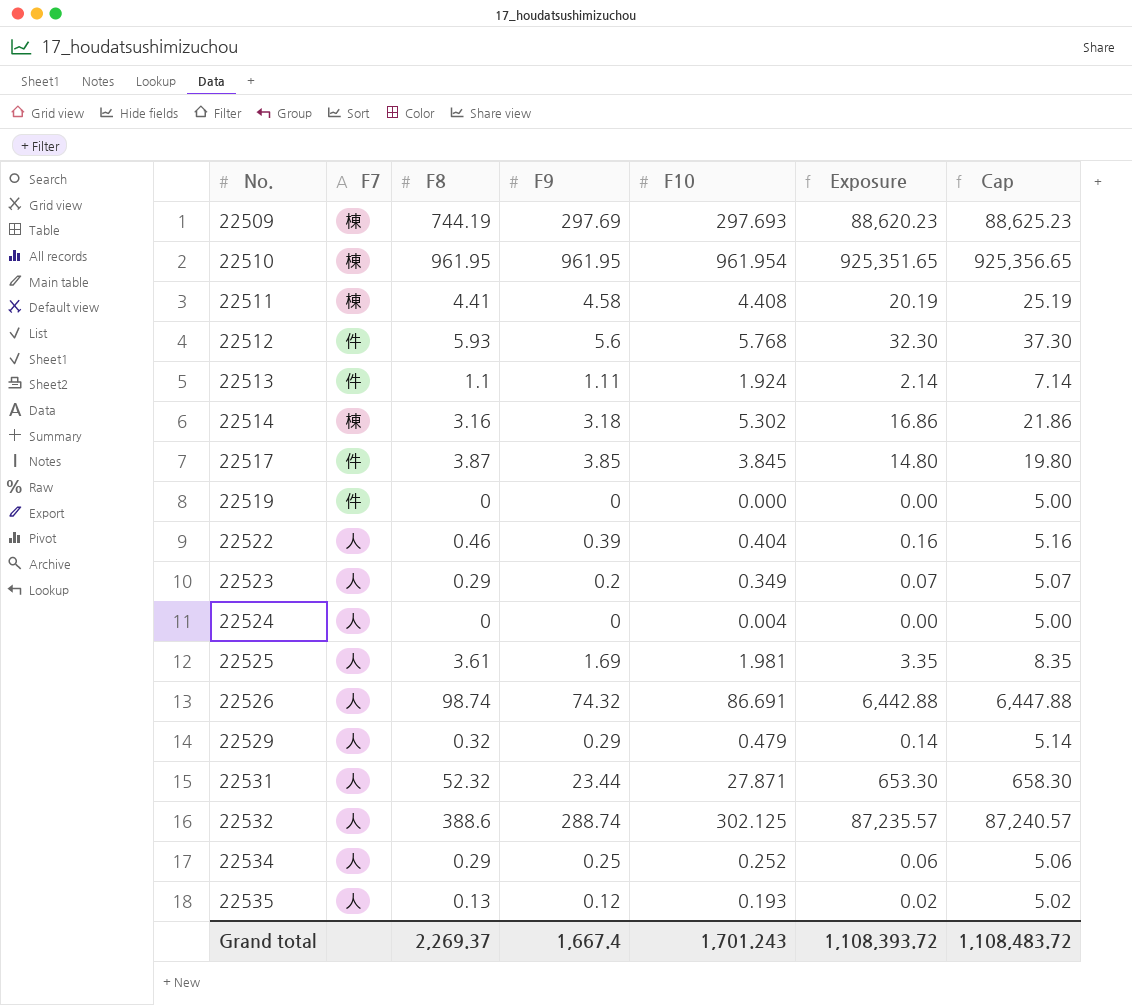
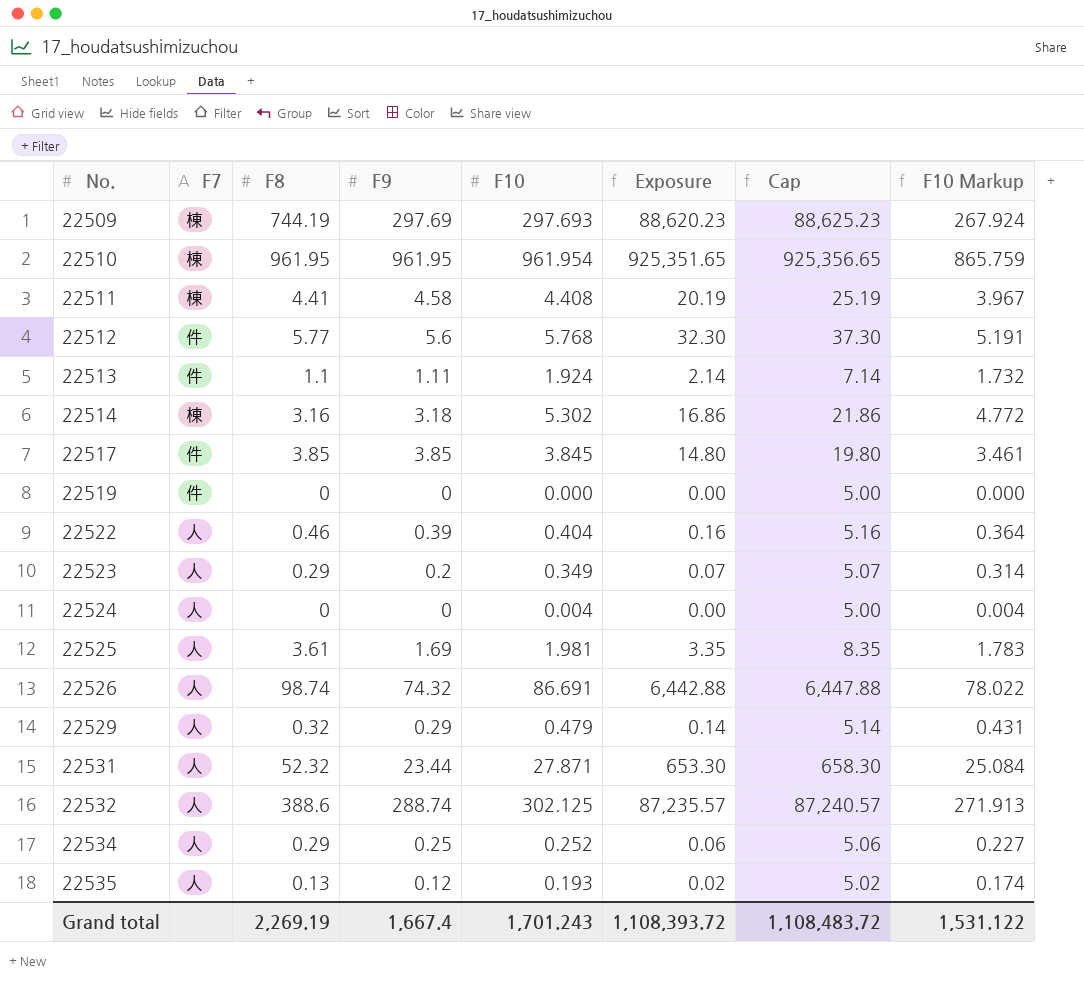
column F10 Markup | formula: none -> [F10] * 0.9
22512 | F8: 5.93 -> 5.77
22517 | F8: 3.87 -> 3.85
Grand total | F8: 2,269.37 -> 2,269.19

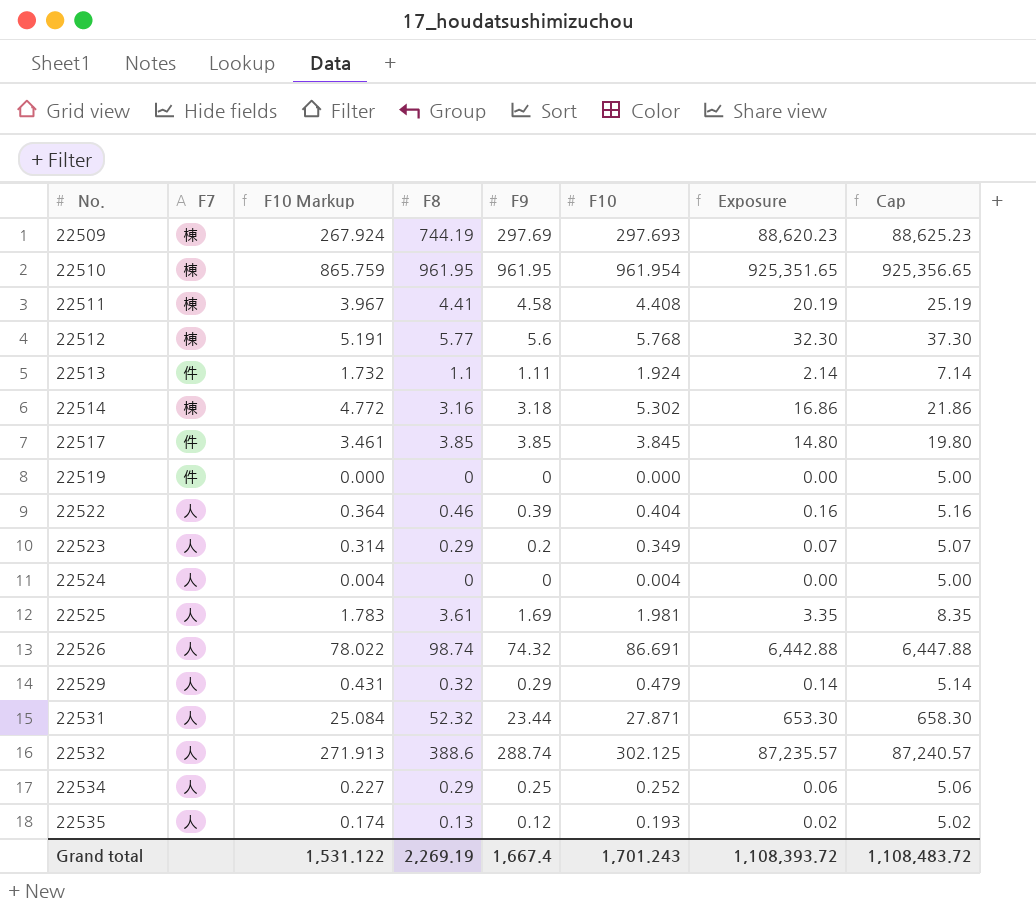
column F10 Markup | position: 8 -> 3
22512 | F7: 件 -> 棟

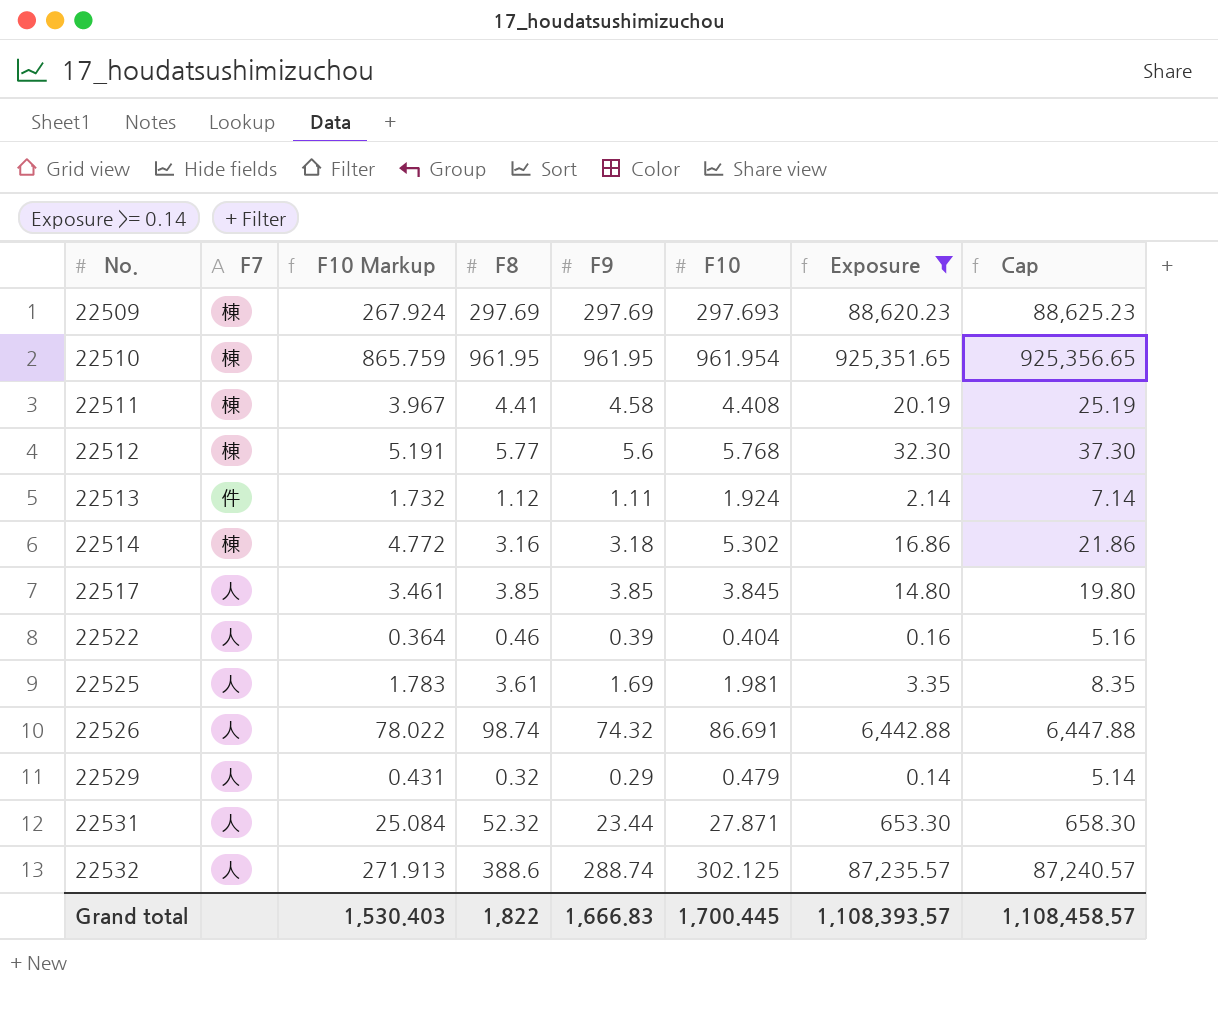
filter: none -> Exposure >= 0.14
22509 | F8: 744.19 -> 297.69
22513 | F8: 1.1 -> 1.12
22517 | F7: 件 -> 人
Grand total | F10 Markup: 1,531.122 -> 1,530.403
Grand total | F8: 2,269.19 -> 1,822
Grand total | F9: 1,667.4 -> 1,666.83
Grand total | F10: 1,701.243 -> 1,700.445
Grand total | Exposure: 1,108,393.72 -> 1,108,393.57
Grand total | Cap: 1,108,483.72 -> 1,108,458.57

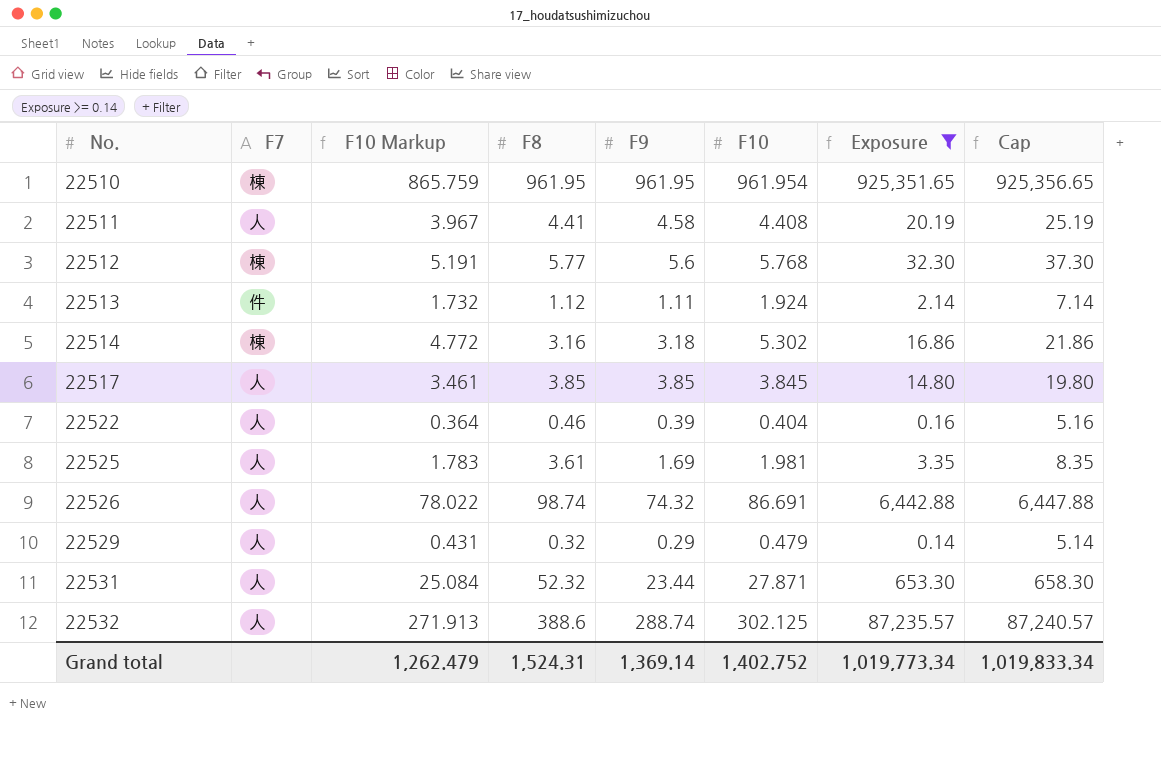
row 22509: 棟 | 267.924 | 297.69 | 297.69 | 297.693 | 88,620.23 | 88,625.23 -> none
22511 | F7: 棟 -> 人
Grand total | F10 Markup: 1,530.403 -> 1,262.479
Grand total | F8: 1,822 -> 1,524.31
Grand total | F9: 1,666.83 -> 1,369.14
Grand total | F10: 1,700.445 -> 1,402.752
Grand total | Exposure: 1,108,393.57 -> 1,019,773.34
Grand total | Cap: 1,108,458.57 -> 1,019,833.34

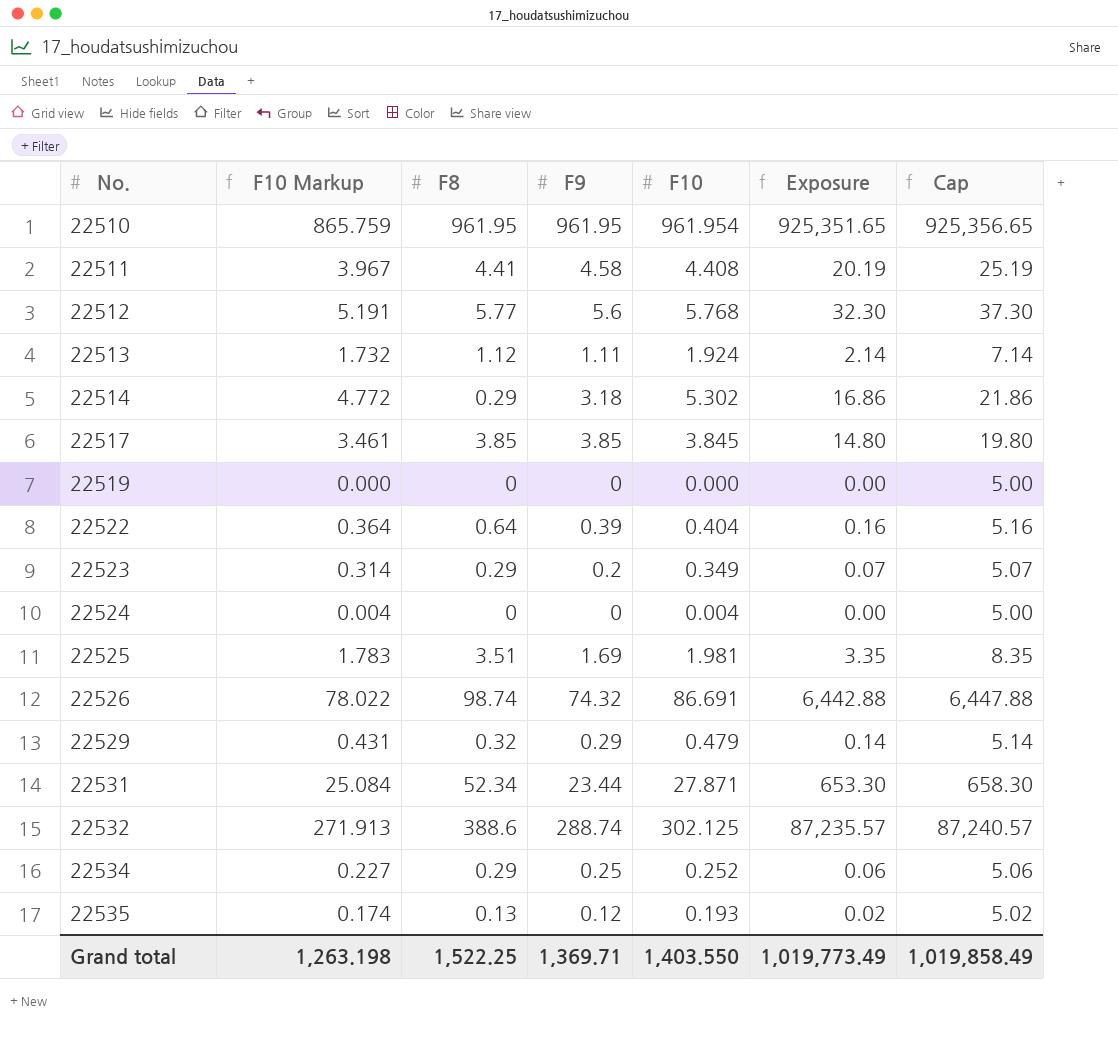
filter: Exposure >= 0.14 -> none
column F7 | position: 2 -> none
22514 | F8: 3.16 -> 0.29
22522 | F8: 0.46 -> 0.64
22525 | F8: 3.61 -> 3.51
22531 | F8: 52.32 -> 52.34
Grand total | F10 Markup: 1,262.479 -> 1,263.198
Grand total | F8: 1,524.31 -> 1,522.25
Grand total | F9: 1,369.14 -> 1,369.71
Grand total | F10: 1,402.752 -> 1,403.550
Grand total | Exposure: 1,019,773.34 -> 1,019,773.49
Grand total | Cap: 1,019,833.34 -> 1,019,858.49

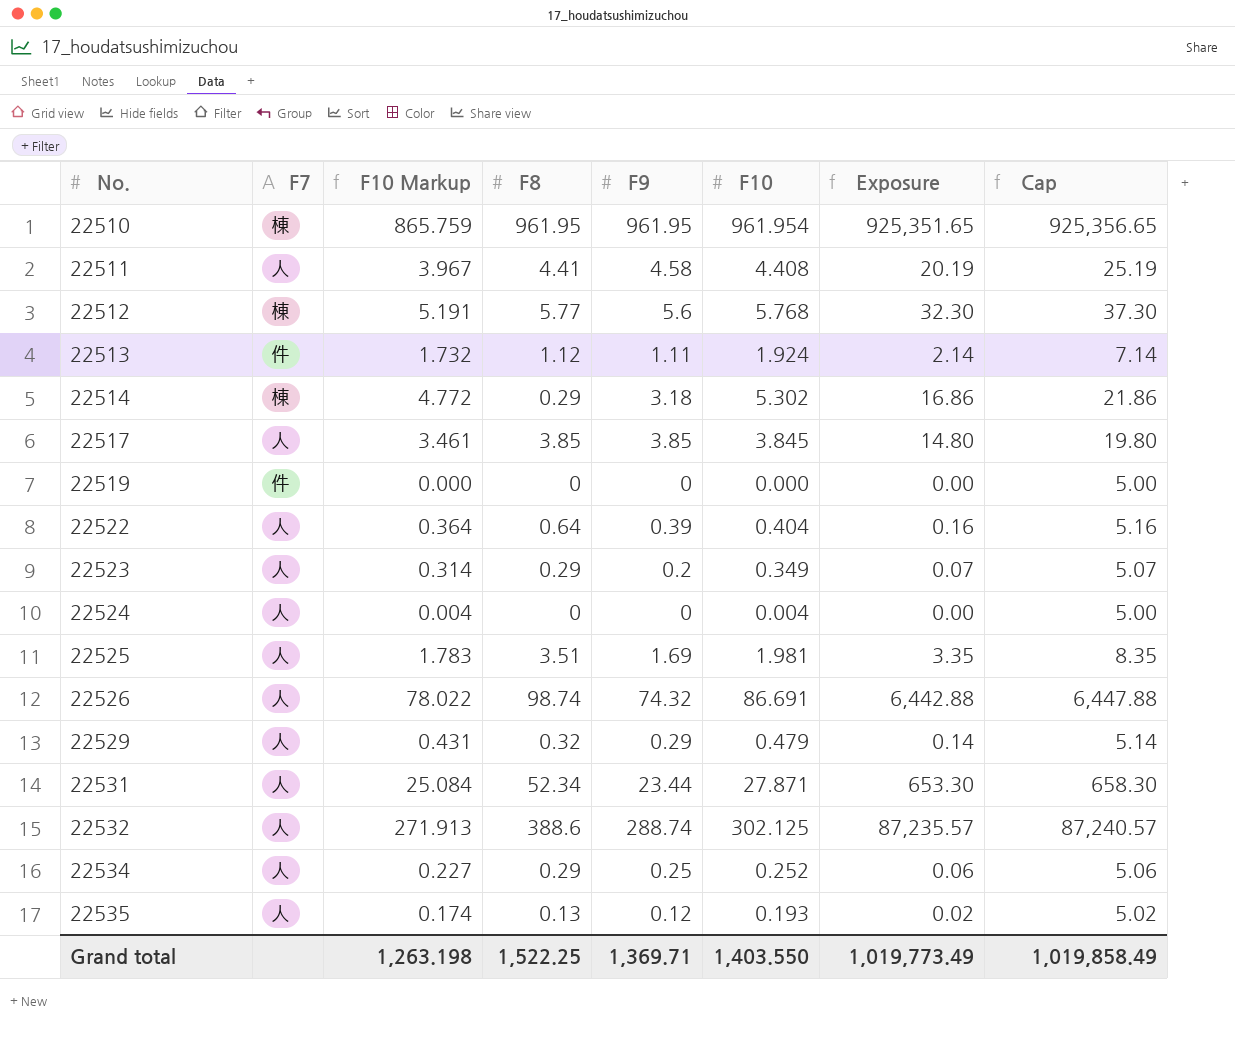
column F7 | position: none -> 2

